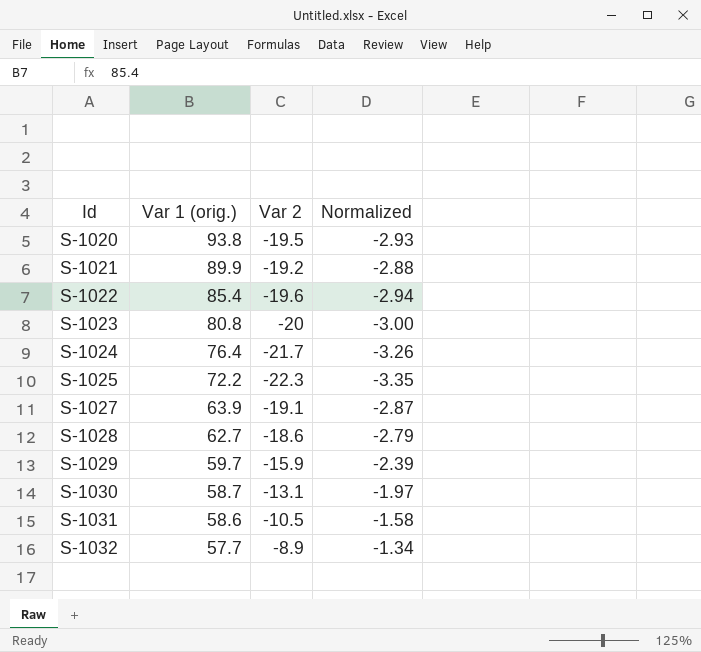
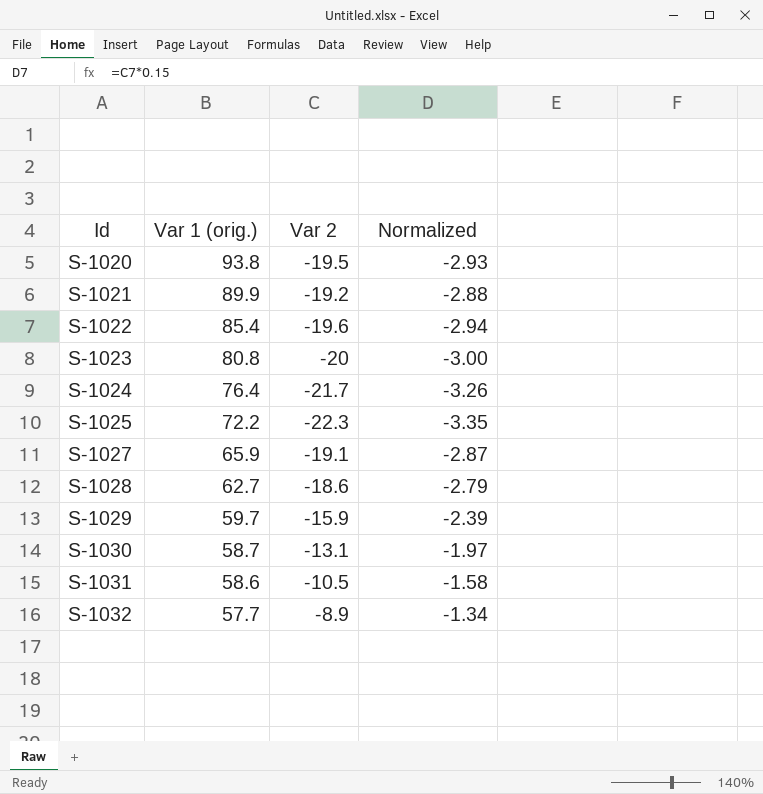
S-1027 | Var 1 (orig.): 63.9 -> 65.9

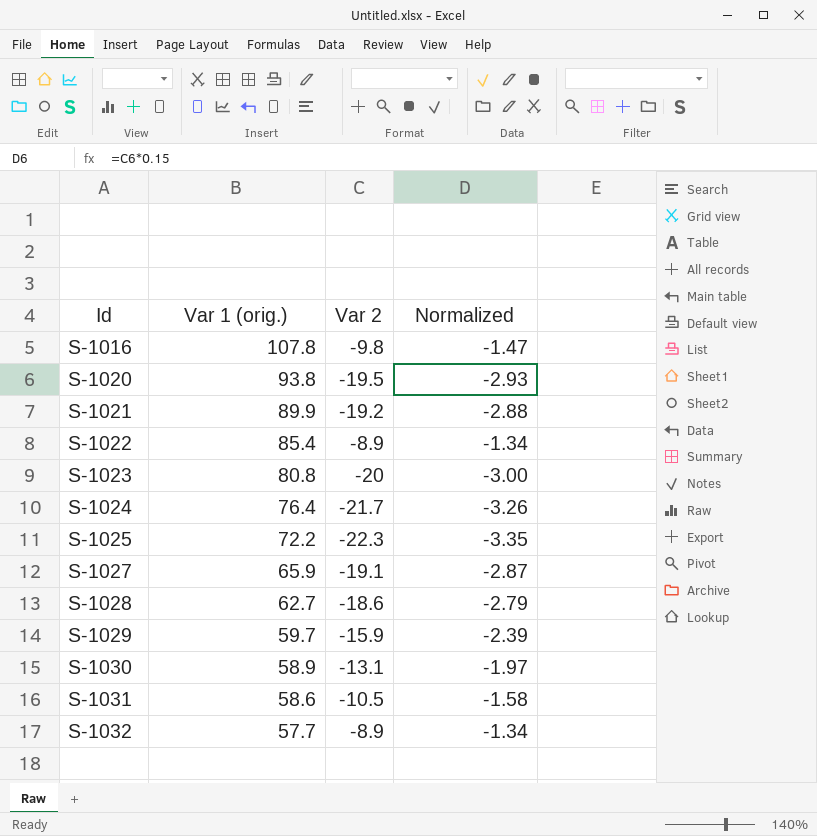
row S-1016: none -> 107.8 | -9.8 | -1.47
S-1022 | Var 2: -19.6 -> -8.9
S-1022 | Normalized: -2.94 -> -1.34
S-1030 | Var 1 (orig.): 58.7 -> 58.9

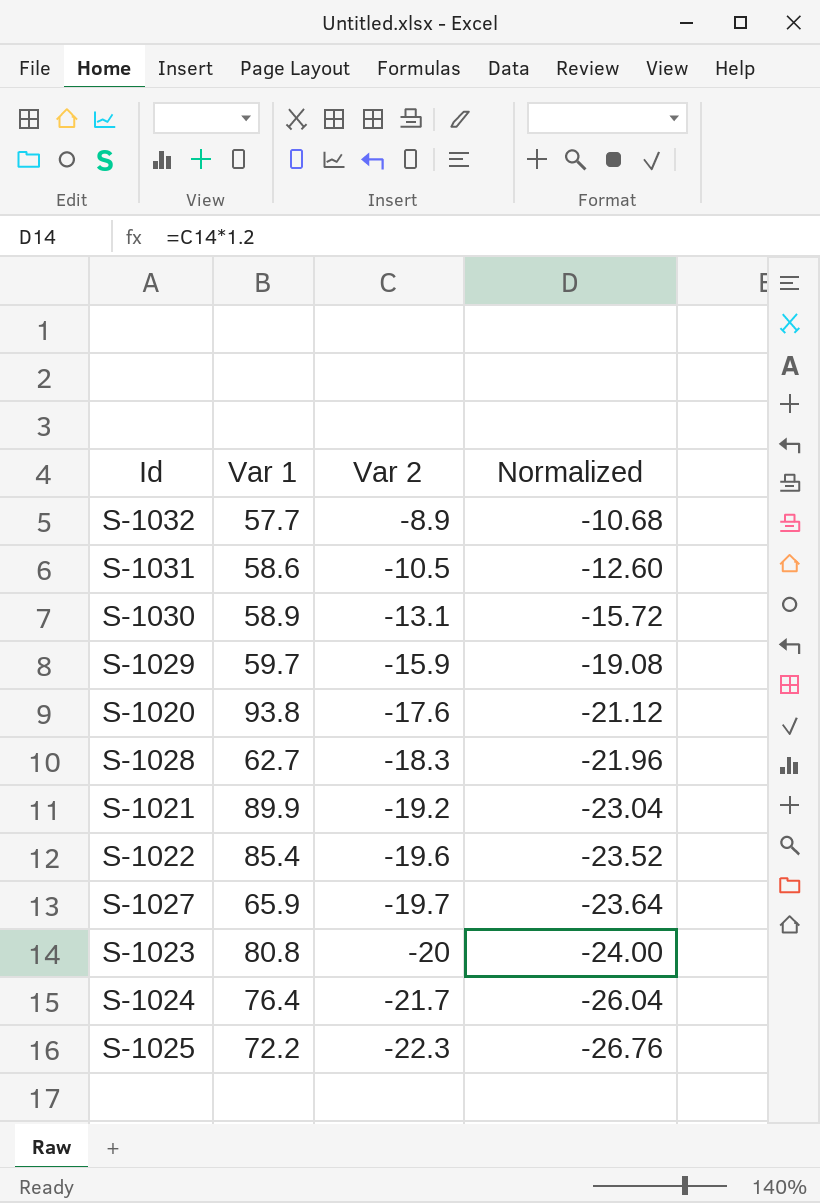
row order: Id ascending -> Var 2 descending
column name: Var 1 (orig.) -> Var 1
column Normalized | formula: [Var 2] * 0.15 -> [Var 2] * 1.2
row S-1016: 107.8 | -9.8 | -1.47 -> none
S-1020 | Var 2: -19.5 -> -17.6
S-1028 | Var 2: -18.6 -> -18.3
S-1022 | Var 2: -8.9 -> -19.6
S-1027 | Var 2: -19.1 -> -19.7

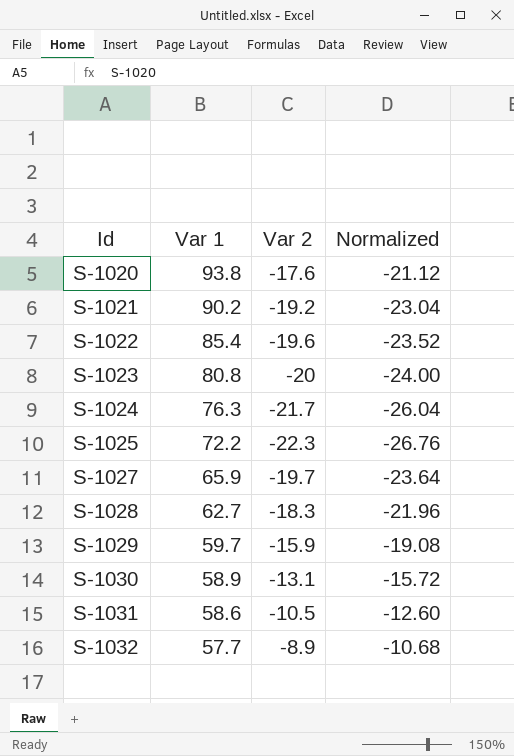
row order: Var 2 descending -> Id ascending
S-1021 | Var 1: 89.9 -> 90.2
S-1024 | Var 1: 76.4 -> 76.3

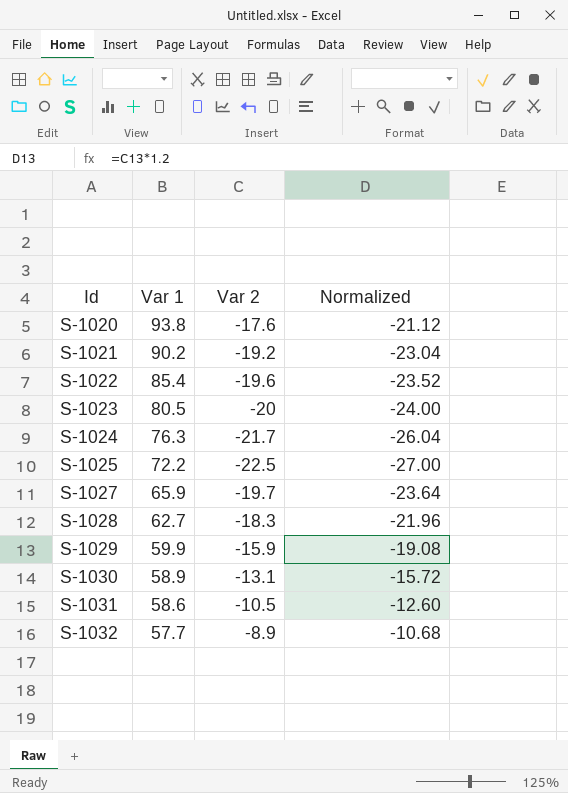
S-1023 | Var 1: 80.8 -> 80.5
S-1025 | Var 2: -22.3 -> -22.5
S-1025 | Normalized: -26.76 -> -27.00
S-1029 | Var 1: 59.7 -> 59.9

